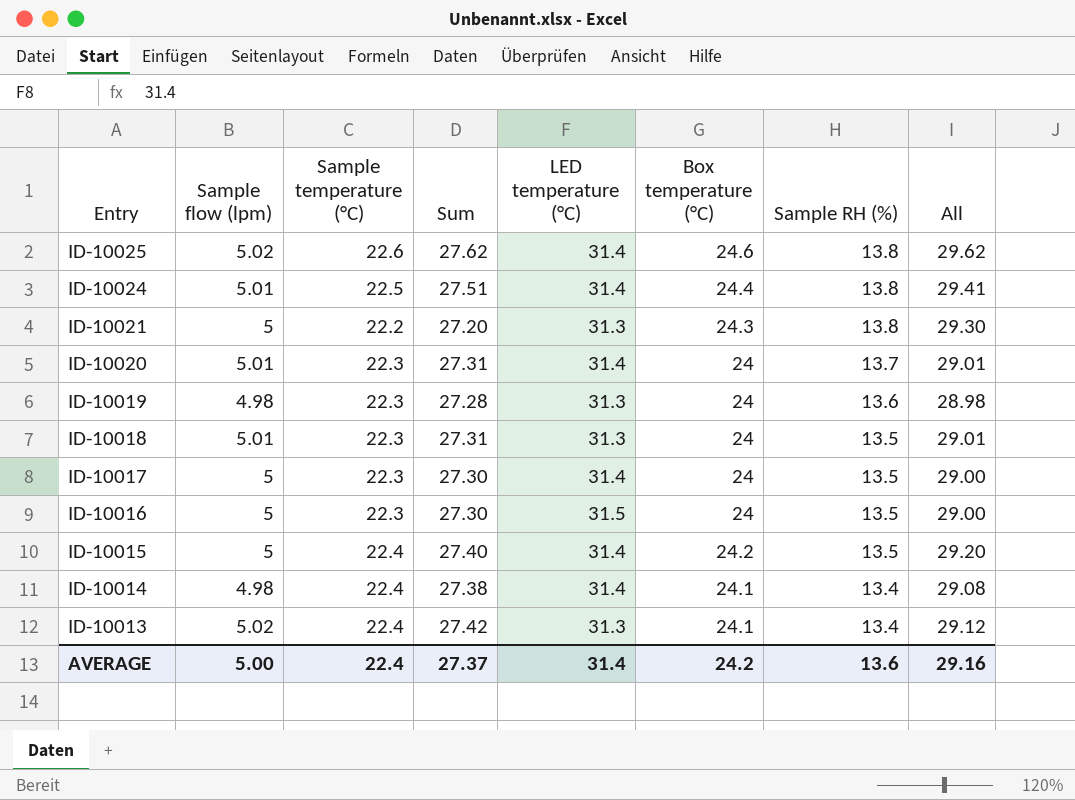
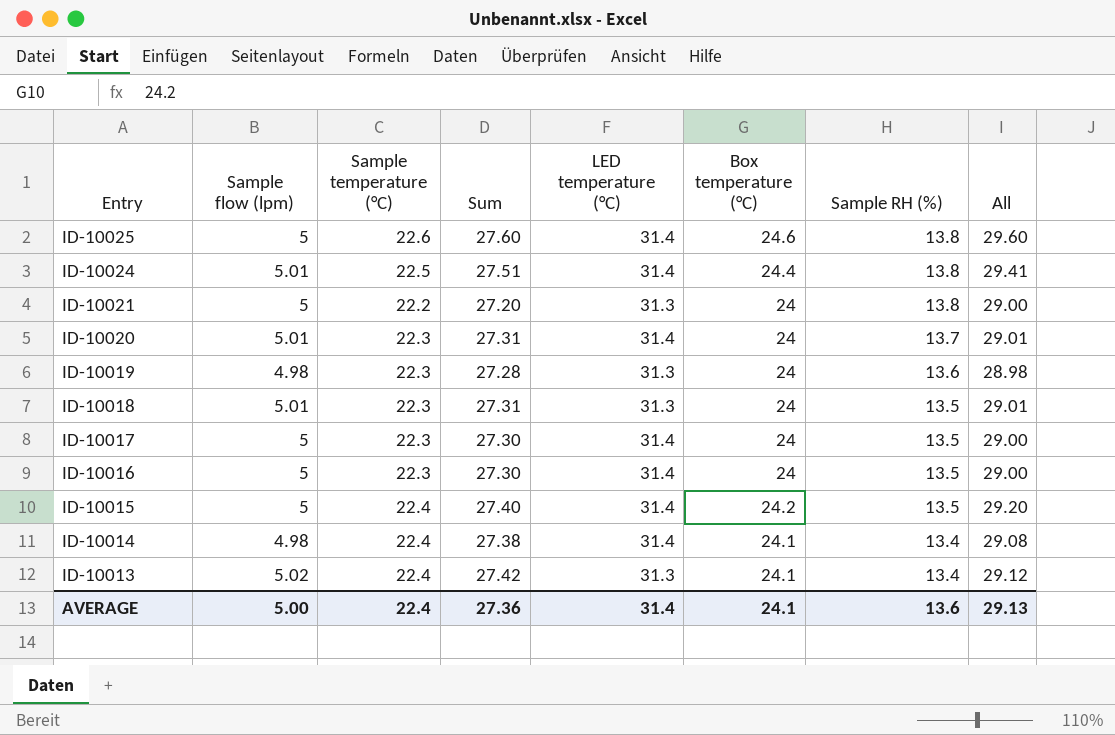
ID-10025 | Sample flow (lpm): 5.02 -> 5
ID-10025 | Sum: 27.62 -> 27.60
ID-10025 | All: 29.62 -> 29.60
ID-10021 | Box temperature (°C): 24.3 -> 24
ID-10021 | All: 29.30 -> 29.00
ID-10016 | LED temperature (°C): 31.5 -> 31.4
AVERAGE | Sum: 27.37 -> 27.36
AVERAGE | Box temperature (°C): 24.2 -> 24.1
AVERAGE | All: 29.16 -> 29.13

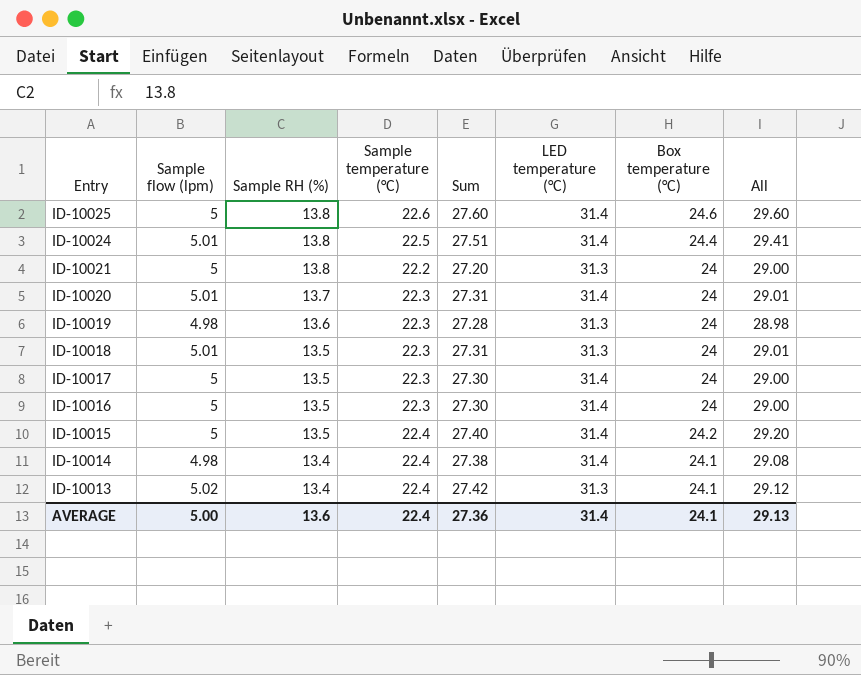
column Sample RH (%) | position: 7 -> 3

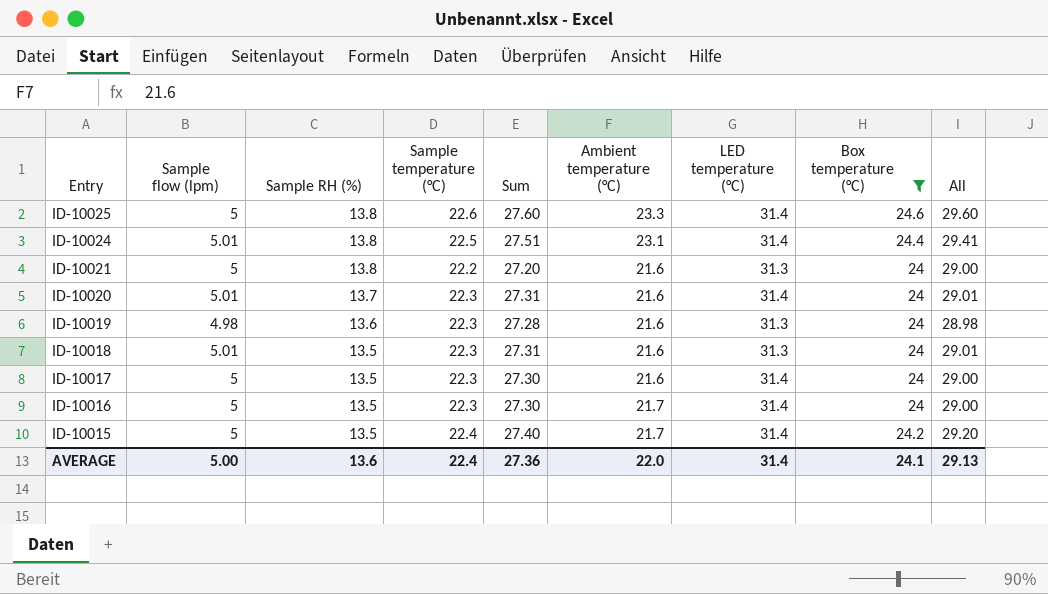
filter: none -> Box temperature (°C) != 24.1
column Ambient temperature (°C) | position: none -> 6

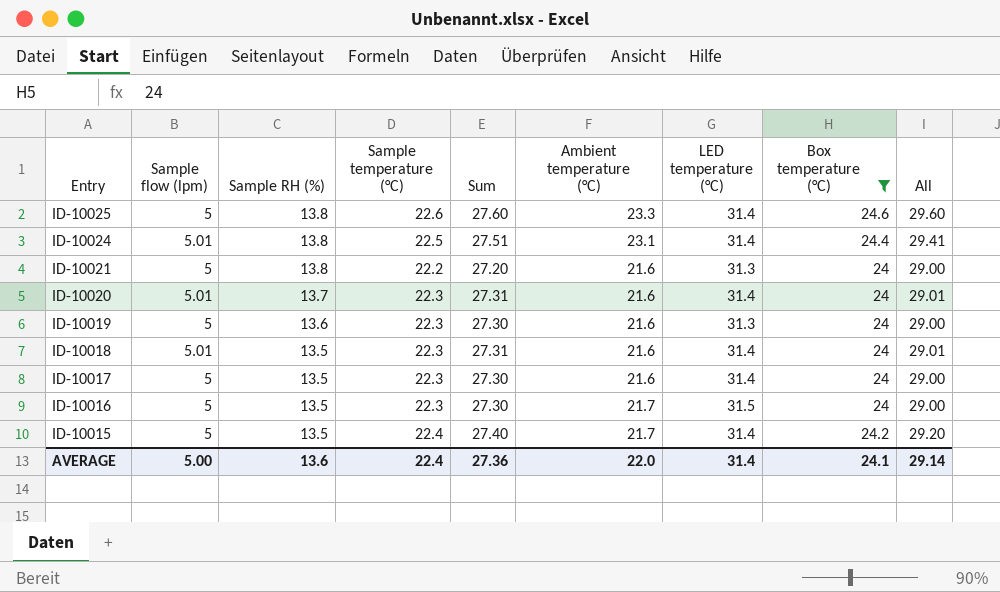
ID-10019 | Sample flow (lpm): 4.98 -> 5
ID-10019 | Sum: 27.28 -> 27.30
ID-10019 | All: 28.98 -> 29.00
ID-10018 | LED temperature (°C): 31.3 -> 31.4
ID-10016 | LED temperature (°C): 31.4 -> 31.5
AVERAGE | All: 29.13 -> 29.14

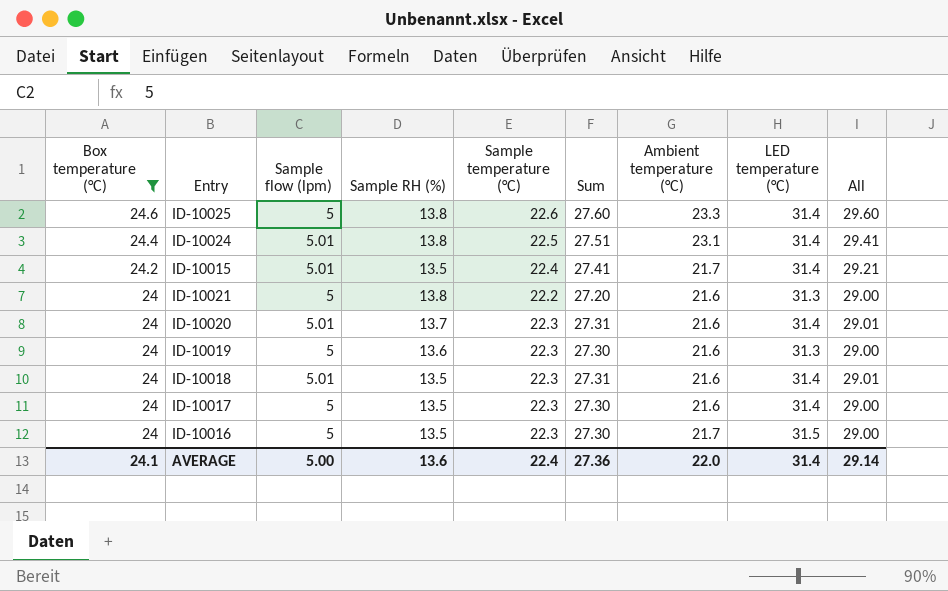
row order: Entry descending -> Box temperature (°C) descending
column Box temperature (°C) | position: 8 -> 1
ID-10015 | Sample flow (lpm): 5 -> 5.01
ID-10015 | Sum: 27.40 -> 27.41
ID-10015 | All: 29.20 -> 29.21

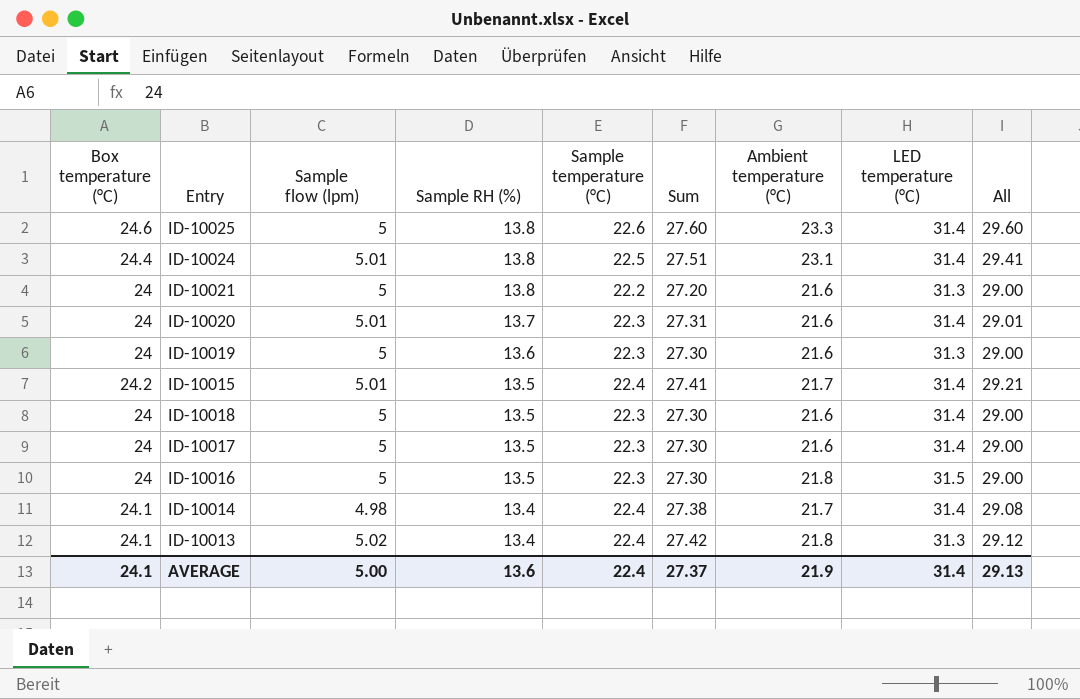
filter: Box temperature (°C) != 24.1 -> none
row order: Box temperature (°C) descending -> Sample RH (%) descending
ID-10018 | Sample flow (lpm): 5.01 -> 5
ID-10018 | Sum: 27.31 -> 27.30
ID-10018 | All: 29.01 -> 29.00
ID-10016 | Ambient temperature (°C): 21.7 -> 21.8
AVERAGE | Sum: 27.36 -> 27.37
AVERAGE | Ambient temperature (°C): 22.0 -> 21.9
AVERAGE | All: 29.14 -> 29.13

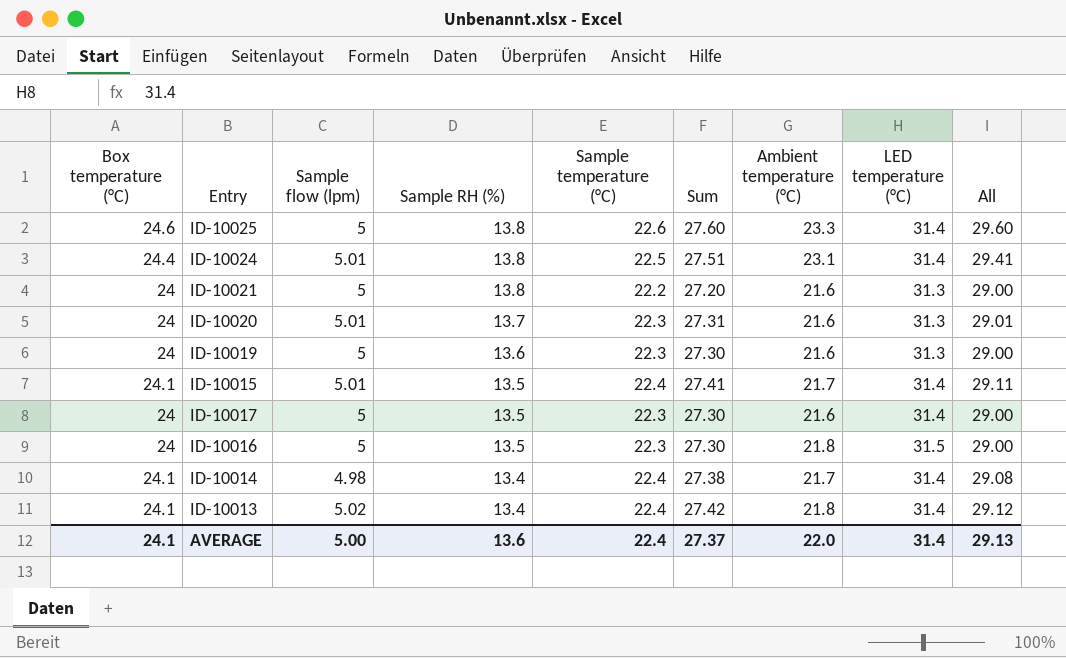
row ID-10018: 24 | 5 | 13.5 | 22.3 | 27.30 | 21.6 | 31.4 | 29.00 -> none
ID-10020 | LED temperature (°C): 31.4 -> 31.3
ID-10015 | Box temperature (°C): 24.2 -> 24.1
ID-10015 | All: 29.21 -> 29.11
ID-10013 | LED temperature (°C): 31.3 -> 31.4
AVERAGE | Ambient temperature (°C): 21.9 -> 22.0

